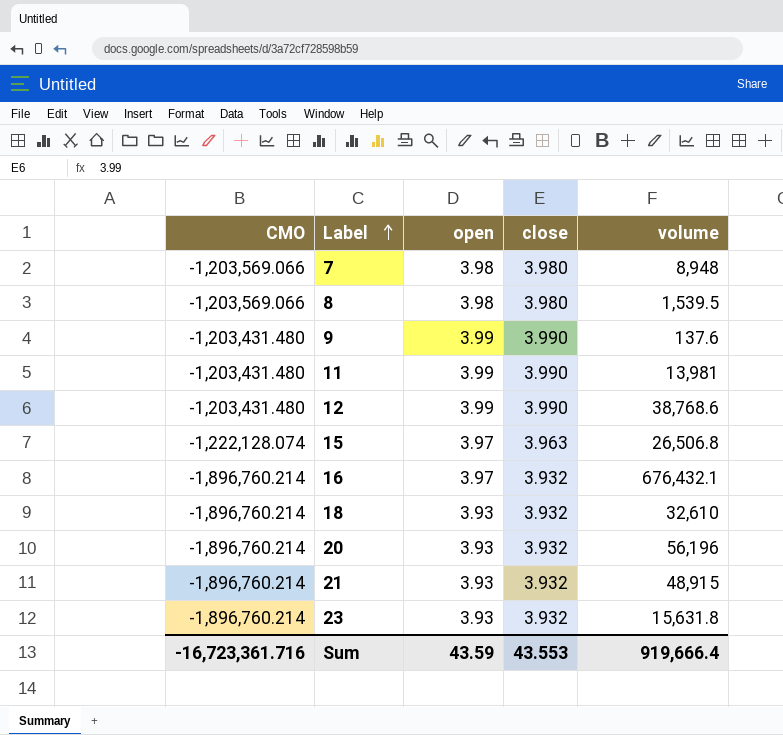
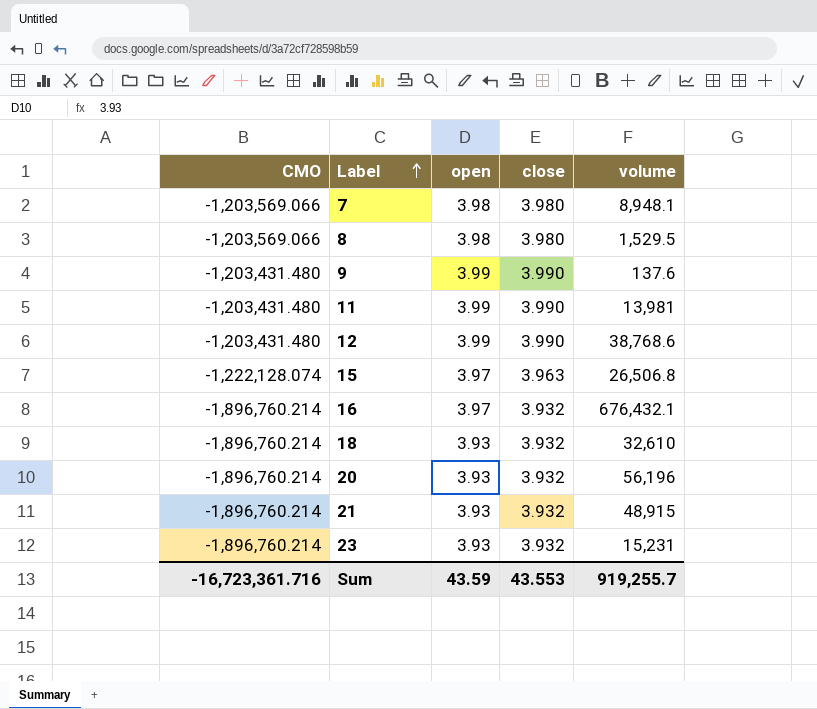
7 | volume: 8,948 -> 8,948.1
8 | volume: 1,539.5 -> 1,529.5
23 | volume: 15,631.8 -> 15,231
Sum | volume: 919,666.4 -> 919,255.7

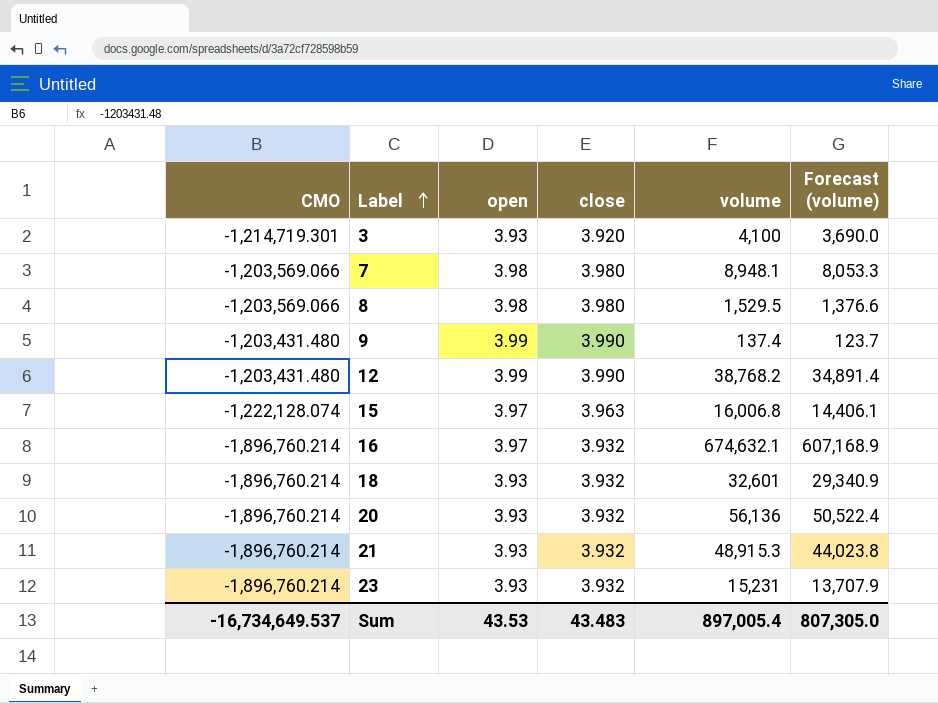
column Forecast (volume) | formula: none -> [volume] * 0.9
row 11: -1,203,431.480 | 3.99 | 3.990 | 13,981 -> none
row 3: none -> -1,214,719.301 | 3.93 | 3.920 | 4,100 | 3,690.0
9 | volume: 137.6 -> 137.4
12 | volume: 38,768.6 -> 38,768.2
15 | volume: 26,506.8 -> 16,006.8
16 | volume: 676,432.1 -> 674,632.1
18 | volume: 32,610 -> 32,601
20 | volume: 56,196 -> 56,136
21 | volume: 48,915 -> 48,915.3
Sum | CMO: -16,723,361.716 -> -16,734,649.537
Sum | open: 43.59 -> 43.53
Sum | close: 43.553 -> 43.483
Sum | volume: 919,255.7 -> 897,005.4

